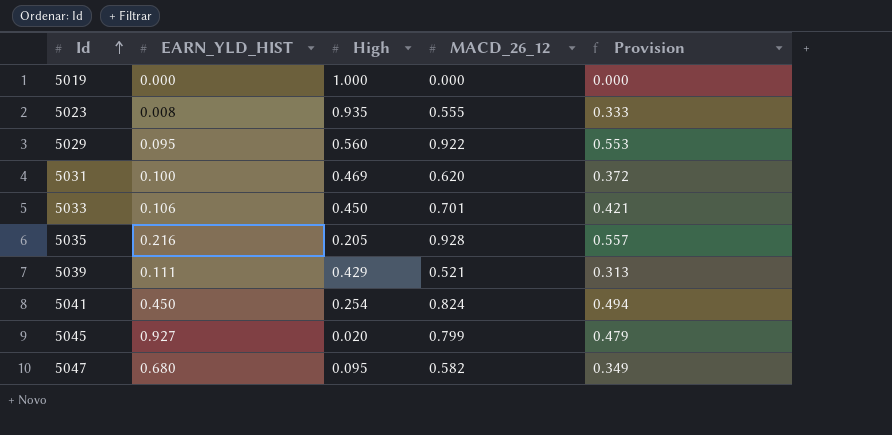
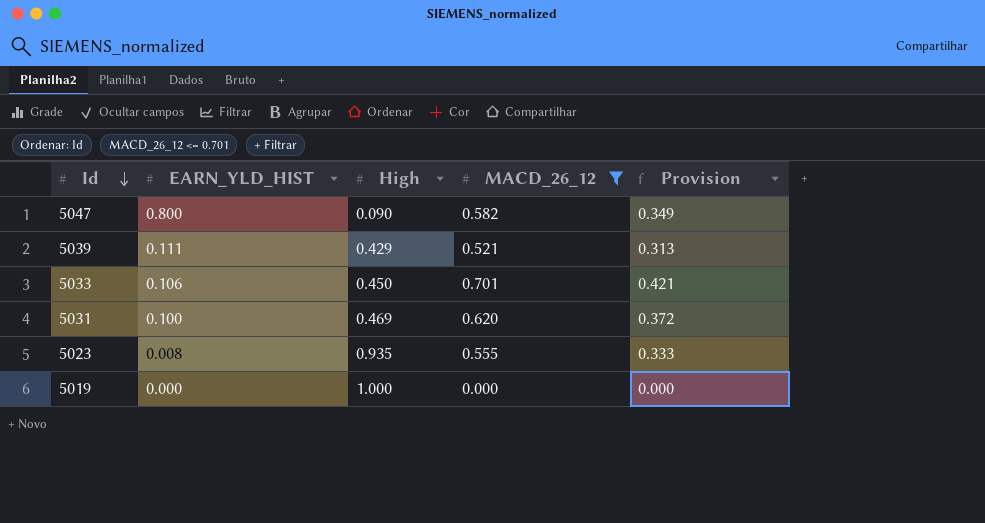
filter: none -> MACD_26_12 <= 0.701
row order: Id ascending -> Id descending
5047 | EARN_YLD_HIST: 0.680 -> 0.800
5047 | High: 0.095 -> 0.090

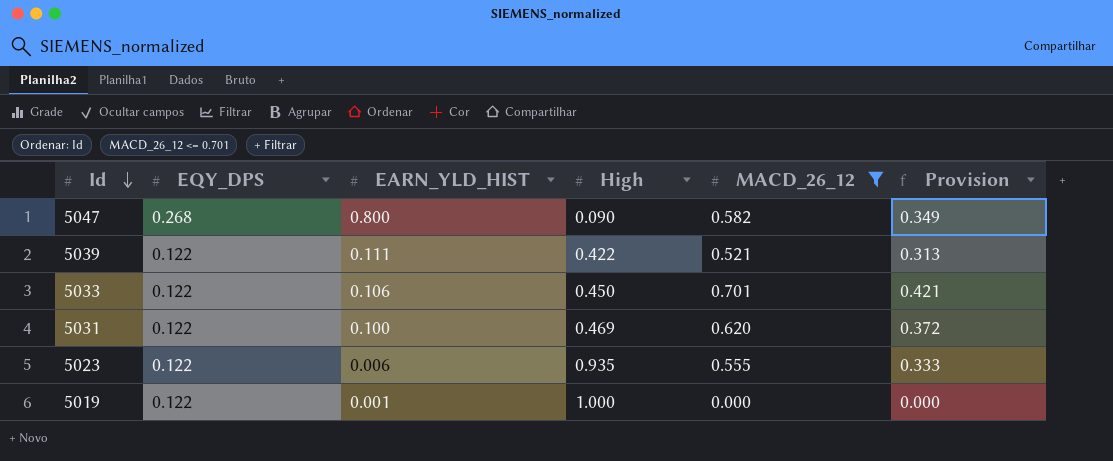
column EQY_DPS | position: none -> 2
5039 | High: 0.429 -> 0.422
5023 | EARN_YLD_HIST: 0.008 -> 0.006
5019 | EARN_YLD_HIST: 0.000 -> 0.001

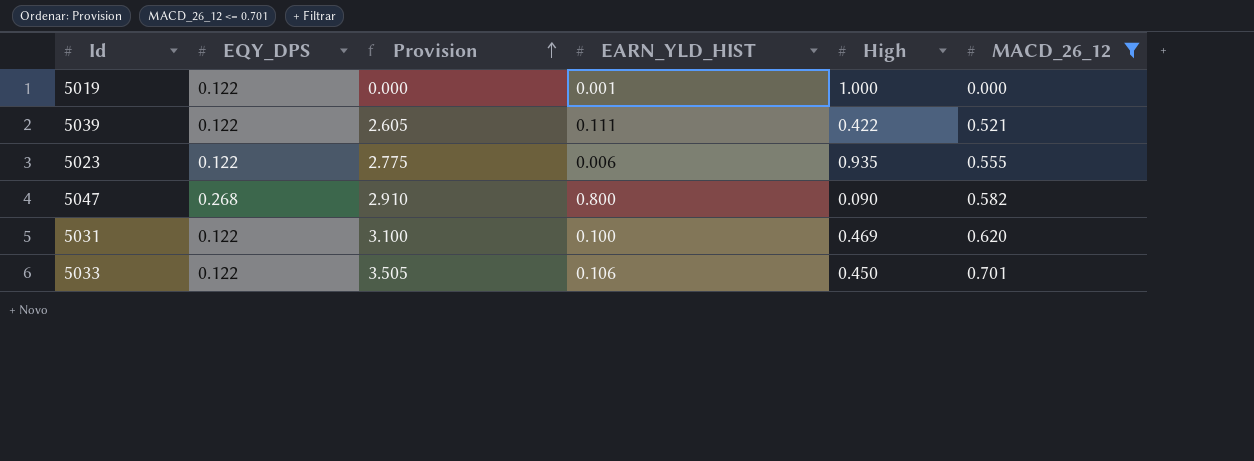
row order: Id descending -> Provision ascending
column Provision | formula: [MACD_26_12] * 0.6 -> [MACD_26_12] * 5
column Provision | position: 6 -> 3

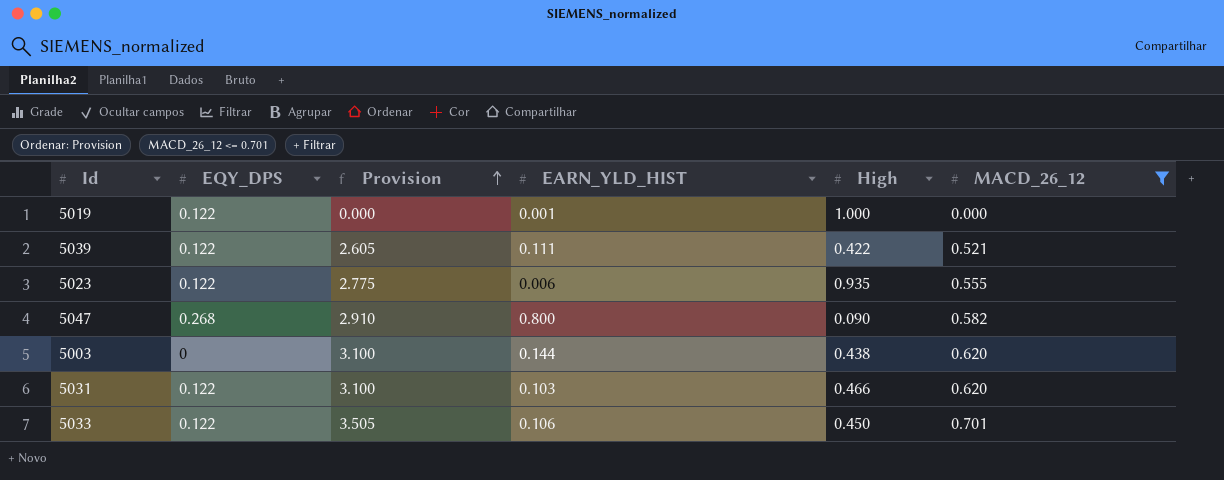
row 5003: none -> 0 | 3.100 | 0.144 | 0.438 | 0.620
5031 | EARN_YLD_HIST: 0.100 -> 0.103
5031 | High: 0.469 -> 0.466

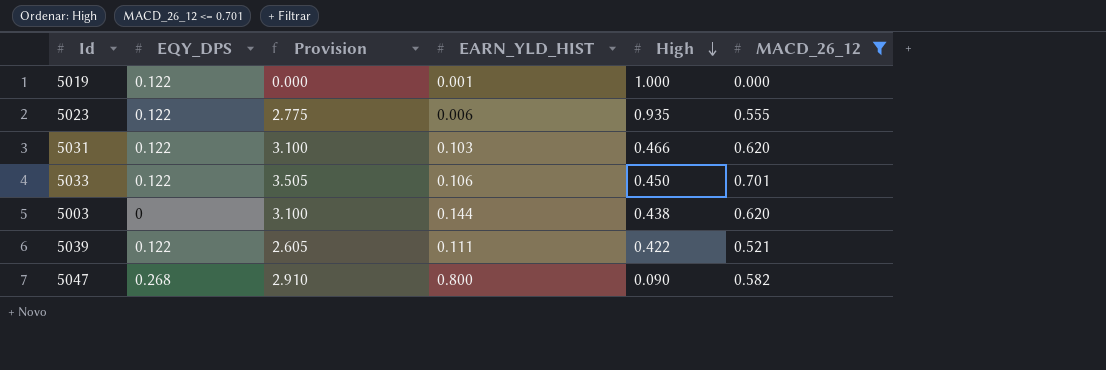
row order: Provision ascending -> High descending

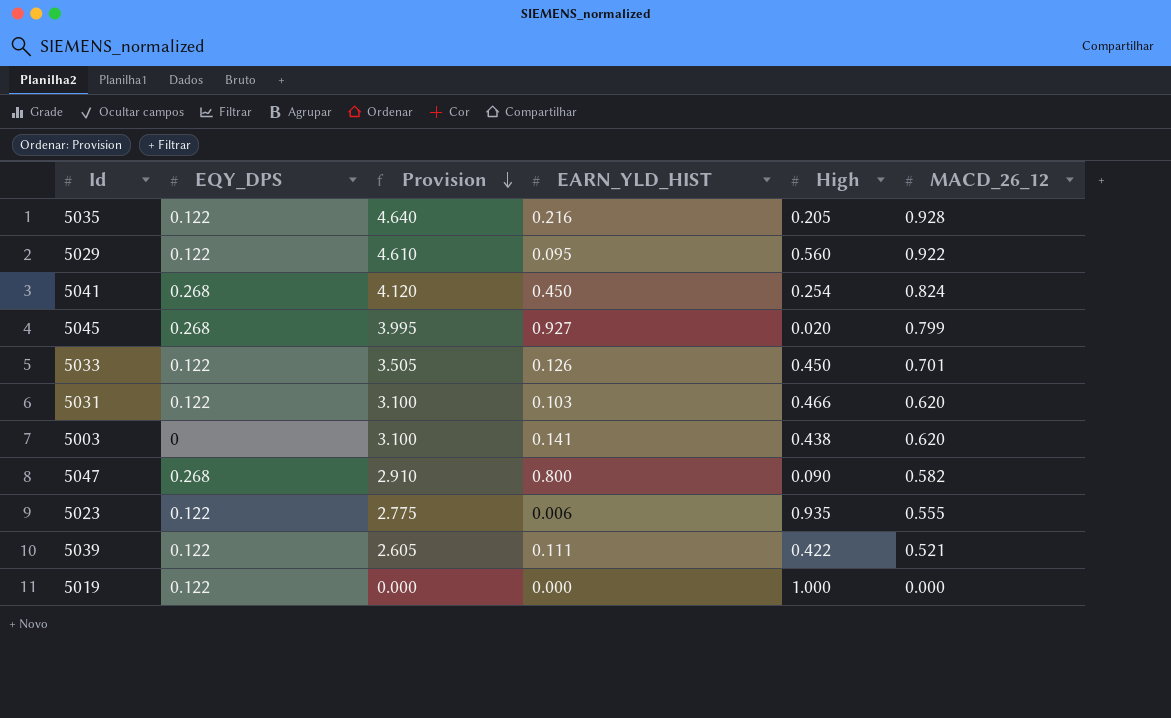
filter: MACD_26_12 <= 0.701 -> none
row order: High descending -> Provision descending
5033 | EARN_YLD_HIST: 0.106 -> 0.126
5003 | EARN_YLD_HIST: 0.144 -> 0.141
5019 | EARN_YLD_HIST: 0.001 -> 0.000

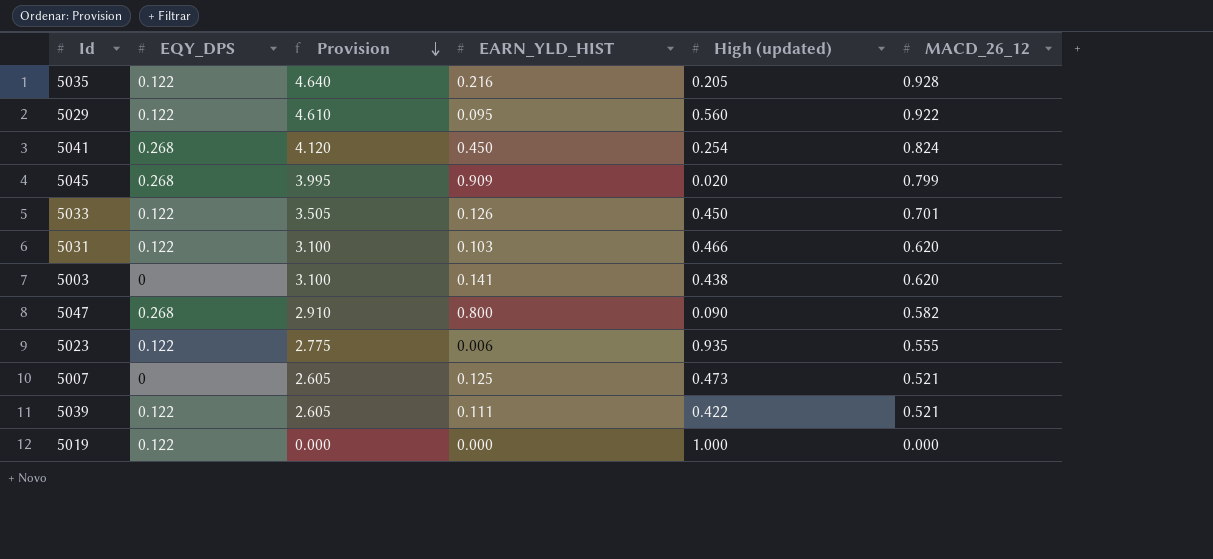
column name: High -> High (updated)
5045 | EARN_YLD_HIST: 0.927 -> 0.909
row 5007: none -> 0 | 2.605 | 0.125 | 0.473 | 0.521

